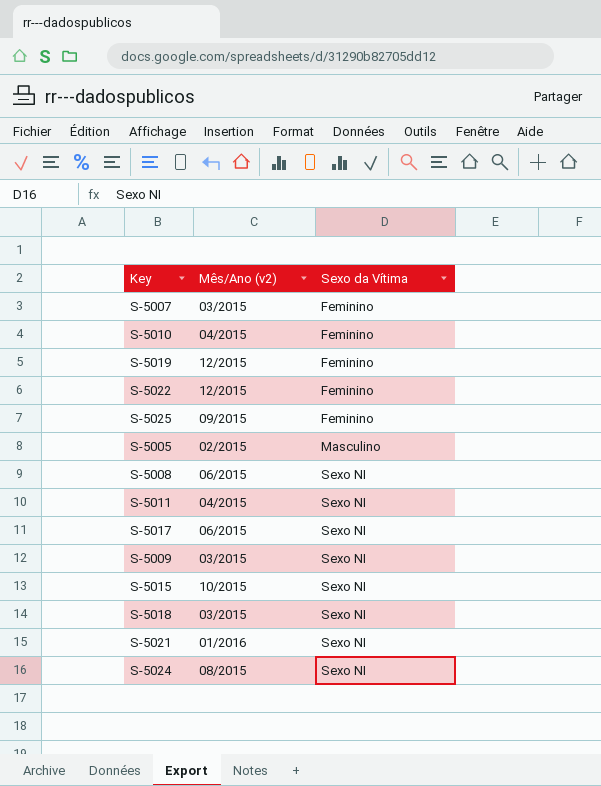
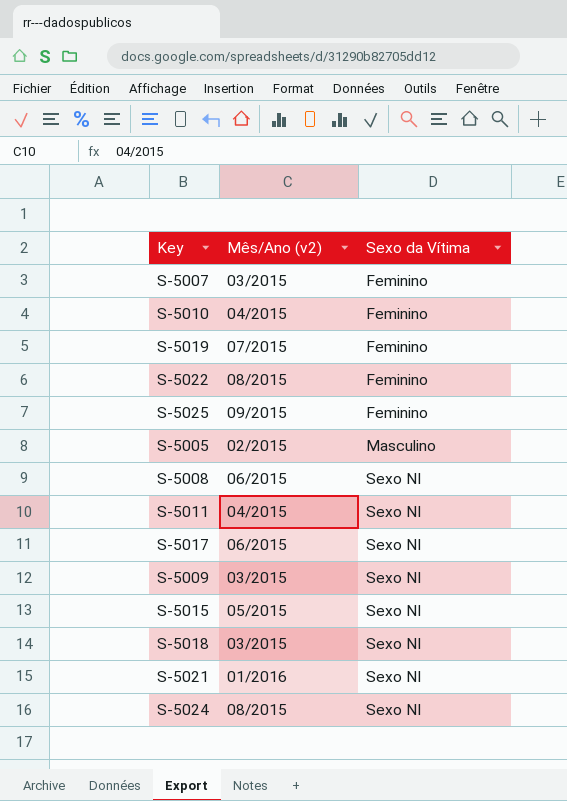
S-5019 | Mês/Ano (v2): 12/2015 -> 07/2015
S-5022 | Mês/Ano (v2): 12/2015 -> 08/2015
S-5015 | Mês/Ano (v2): 10/2015 -> 05/2015

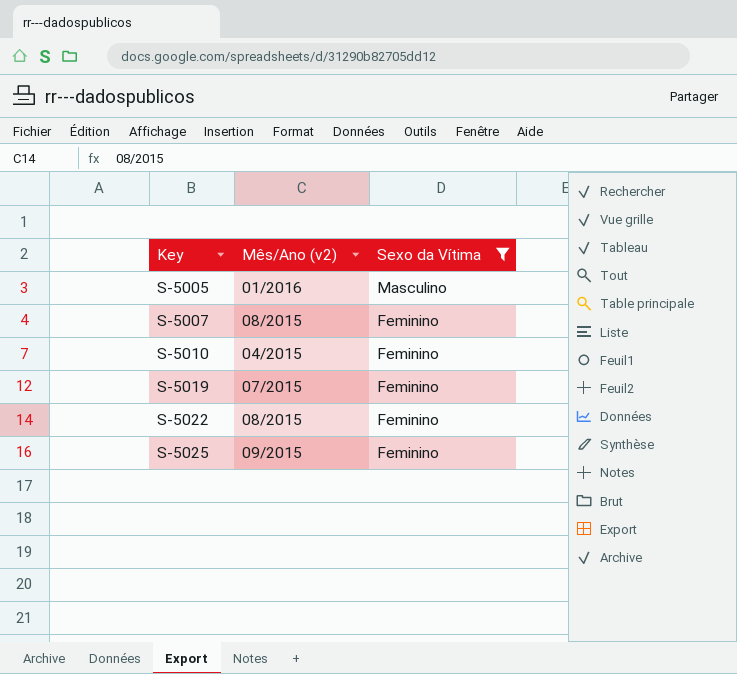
filter: none -> Sexo da Vítima != Sexo NI
row order: Sexo da Vítima ascending -> Key ascending
S-5005 | Mês/Ano (v2): 02/2015 -> 01/2016
S-5007 | Mês/Ano (v2): 03/2015 -> 08/2015

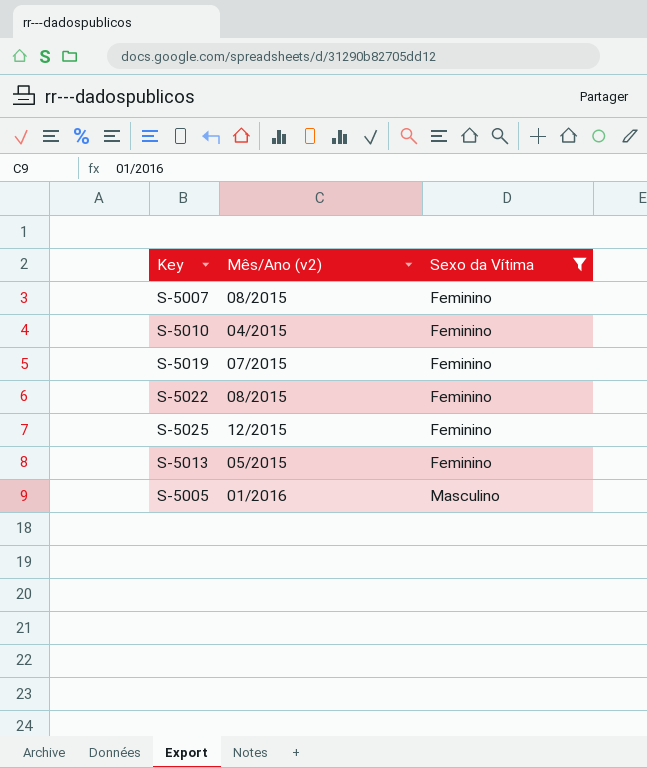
row order: Key ascending -> Sexo da Vítima ascending
S-5025 | Mês/Ano (v2): 09/2015 -> 12/2015
row S-5013: none -> 05/2015 | Feminino

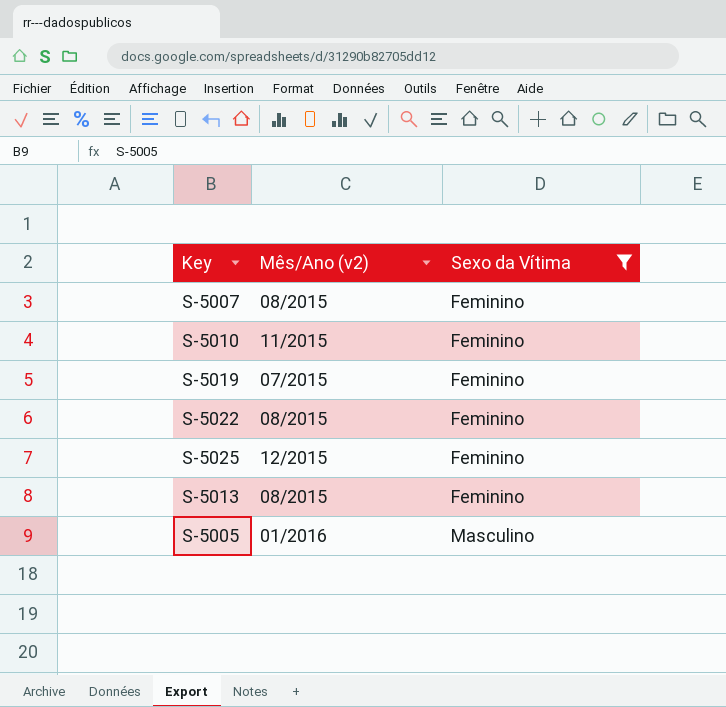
S-5010 | Mês/Ano (v2): 04/2015 -> 11/2015
S-5013 | Mês/Ano (v2): 05/2015 -> 08/2015

